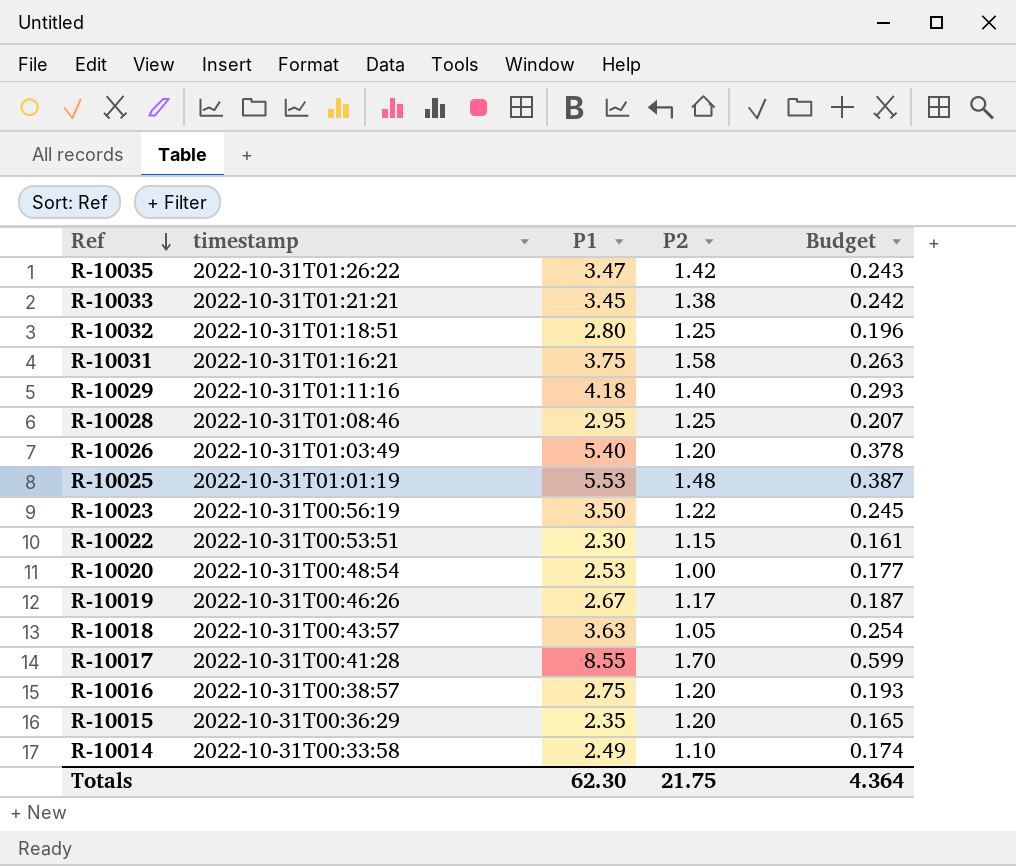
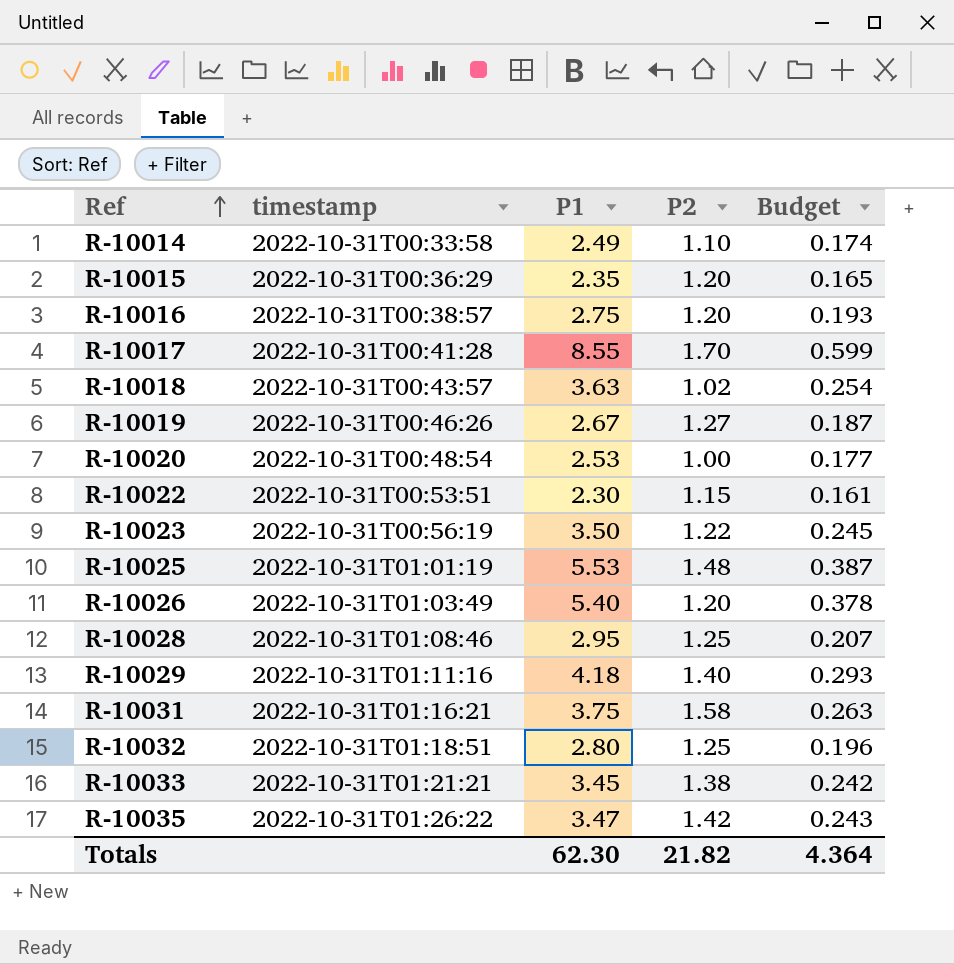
row order: Ref descending -> Ref ascending
R-10018 | P2: 1.05 -> 1.02
R-10019 | P2: 1.17 -> 1.27
Totals | P2: 21.75 -> 21.82

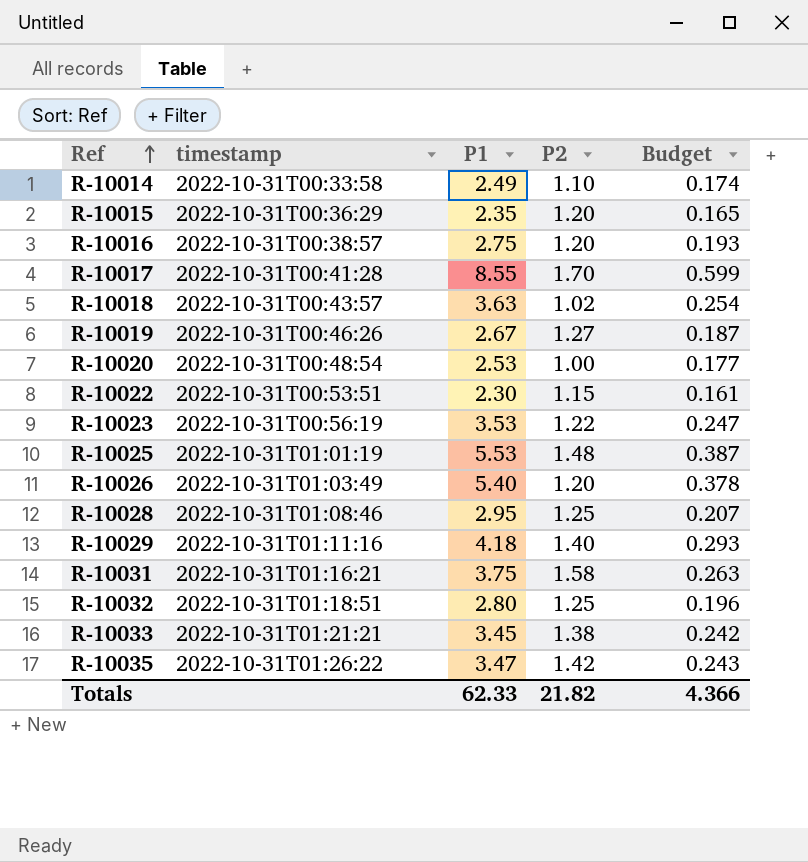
R-10023 | P1: 3.50 -> 3.53
R-10023 | Budget: 0.245 -> 0.247
Totals | P1: 62.30 -> 62.33
Totals | Budget: 4.364 -> 4.366

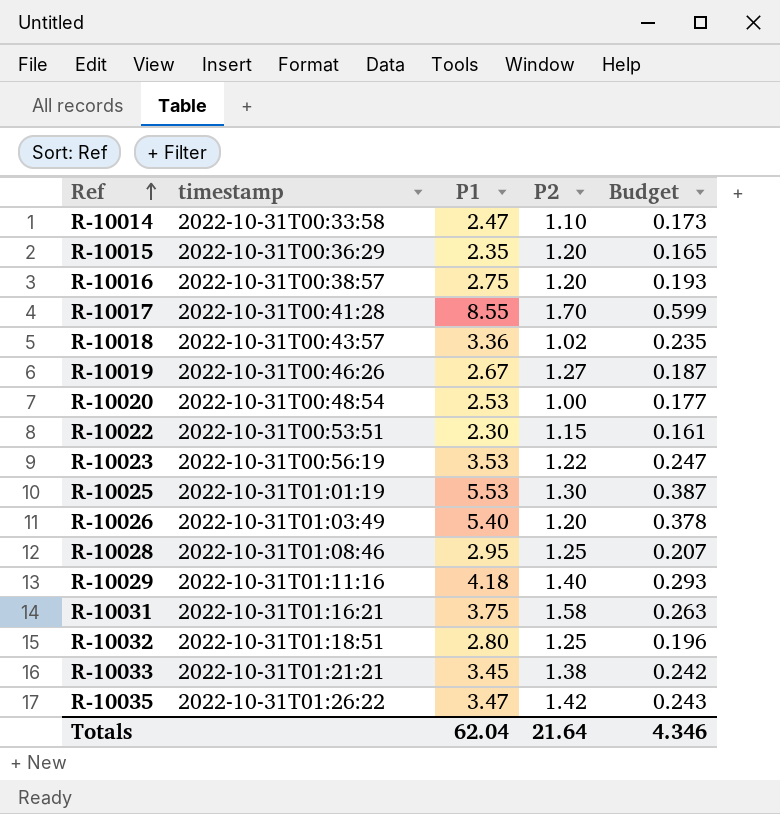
R-10014 | P1: 2.49 -> 2.47
R-10014 | Budget: 0.174 -> 0.173
R-10018 | P1: 3.63 -> 3.36
R-10018 | Budget: 0.254 -> 0.235
R-10025 | P2: 1.48 -> 1.30
Totals | P1: 62.33 -> 62.04
Totals | P2: 21.82 -> 21.64
Totals | Budget: 4.366 -> 4.346

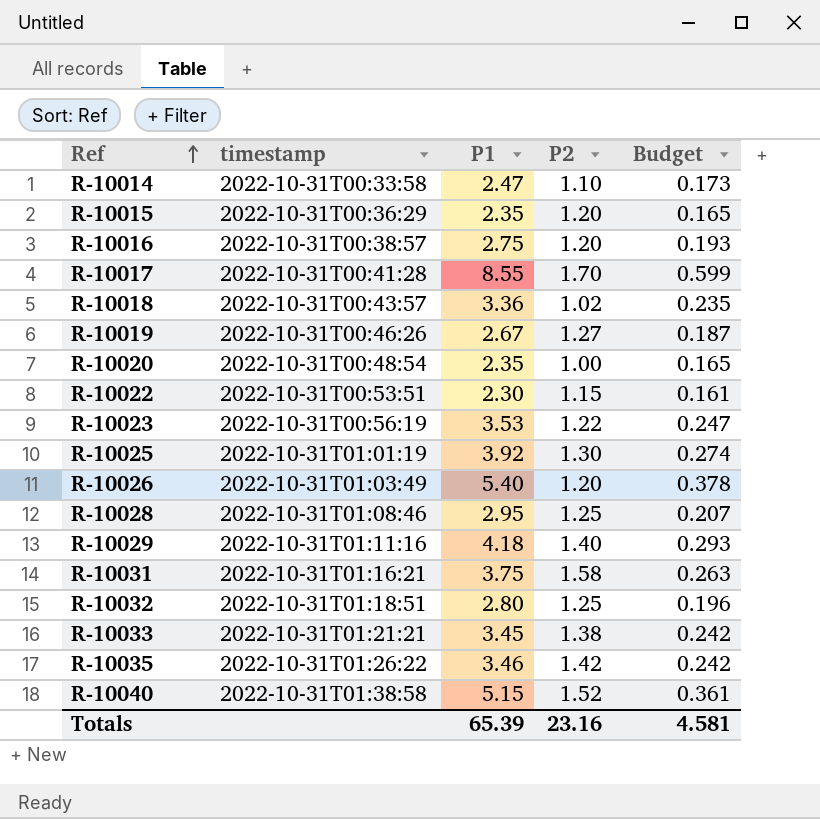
R-10020 | P1: 2.53 -> 2.35
R-10020 | Budget: 0.177 -> 0.165
R-10025 | P1: 5.53 -> 3.92
R-10025 | Budget: 0.387 -> 0.274
R-10035 | P1: 3.47 -> 3.46
R-10035 | Budget: 0.243 -> 0.242
row R-10040: none -> 2022-10-31T01:38:58 | 5.15 | 1.52 | 0.361
Totals | P1: 62.04 -> 65.39
Totals | P2: 21.64 -> 23.16
Totals | Budget: 4.346 -> 4.581

